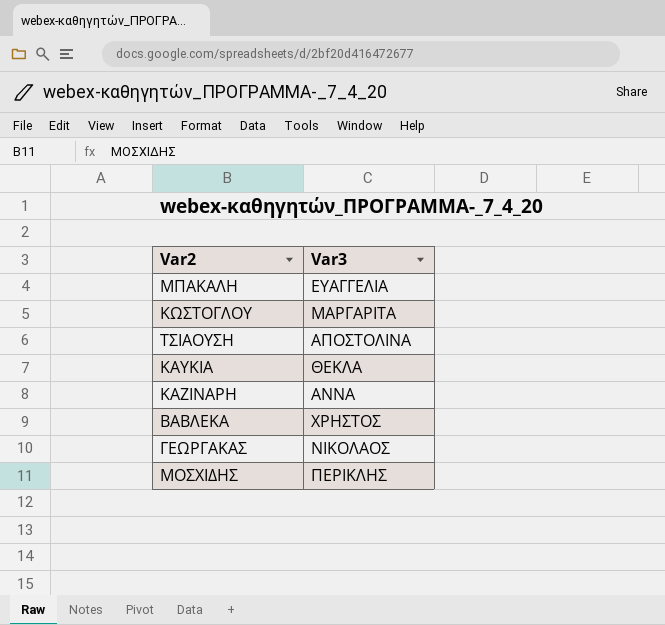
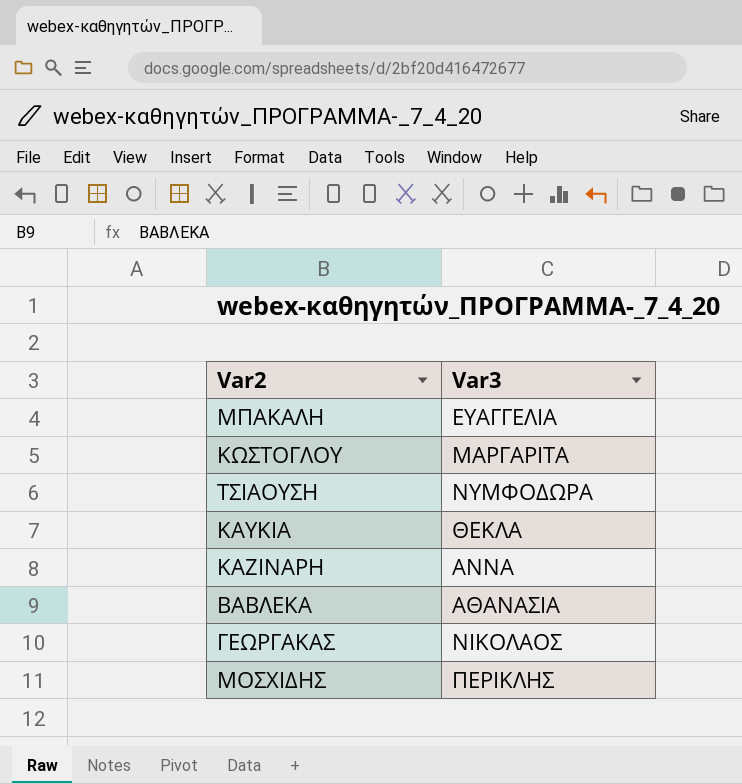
ΤΣΙΑΟΥΣΗ | Var3: ΑΠΟΣΤΟΛΙΝΑ -> ΝΥΜΦΟΔΩΡΑ
ΒΑΒΛΕΚΑ | Var3: ΧΡΗΣΤΟΣ -> ΑΘΑΝΑΣΙΑ

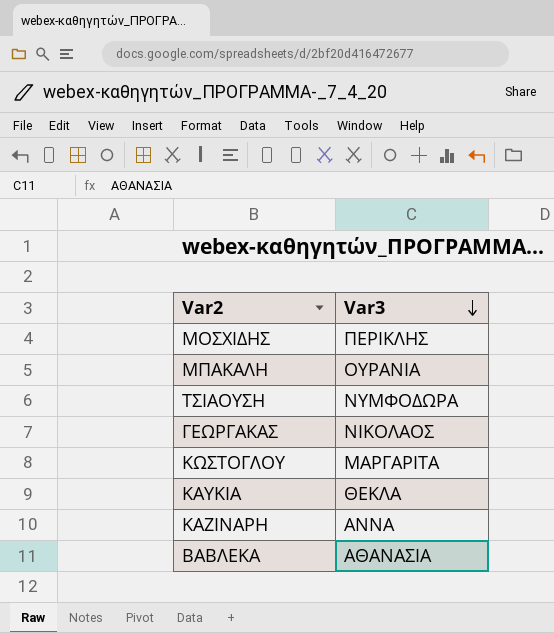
row order: none -> Var3 descending
ΜΠΑΚΑΛΗ | Var3: ΕΥΑΓΓΕΛΙΑ -> ΟΥΡΑΝΙΑ

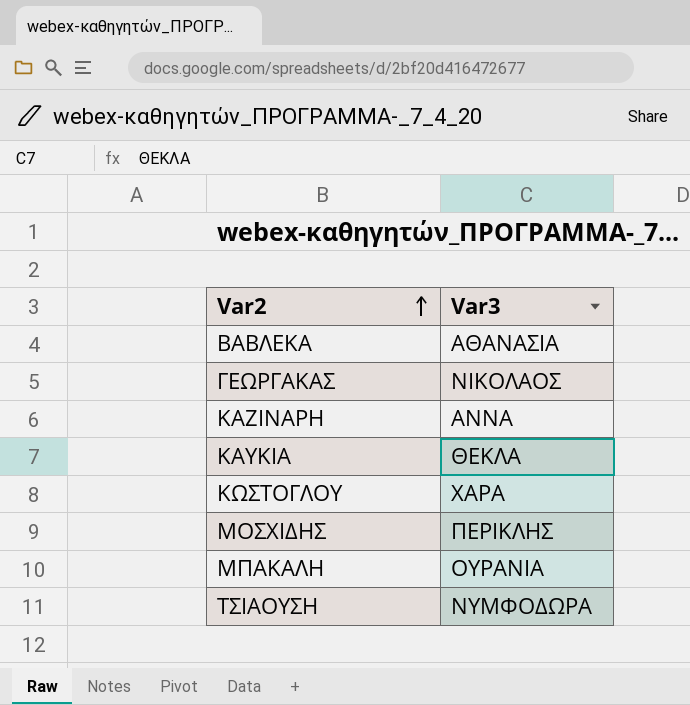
row order: Var3 descending -> Var2 ascending
ΚΩΣΤΟΓΛΟΥ | Var3: ΜΑΡΓΑΡΙΤΑ -> ΧΑΡΑ

